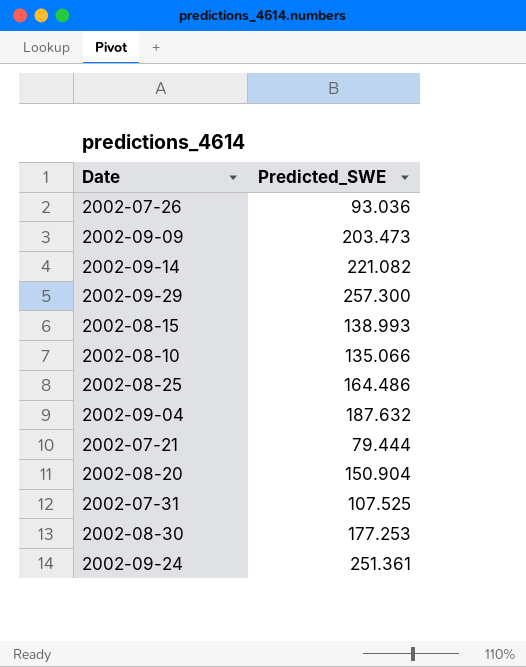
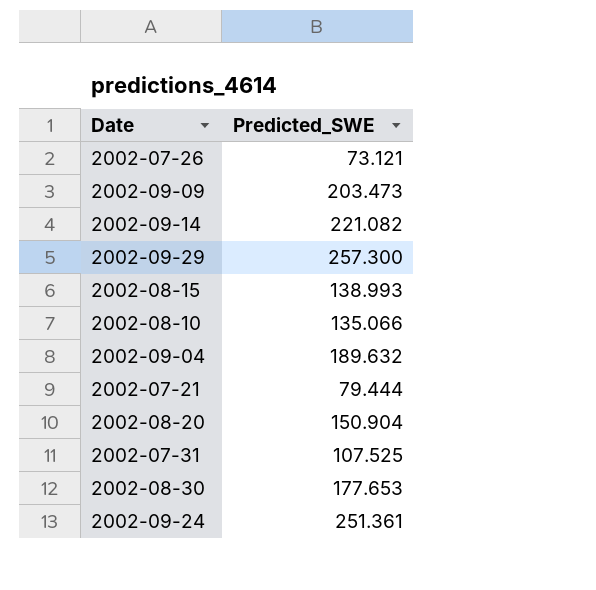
row 2002-08-25: 164.486 -> none
2002-07-26 | Predicted_SWE: 93.036 -> 73.121
2002-09-04 | Predicted_SWE: 187.632 -> 189.632
2002-08-30 | Predicted_SWE: 177.253 -> 177.653

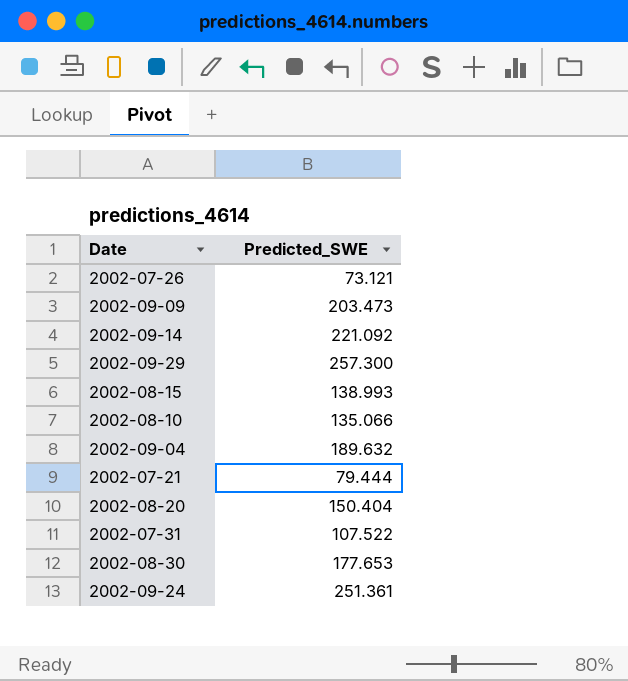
2002-09-14 | Predicted_SWE: 221.082 -> 221.092
2002-08-20 | Predicted_SWE: 150.904 -> 150.404
2002-07-31 | Predicted_SWE: 107.525 -> 107.522

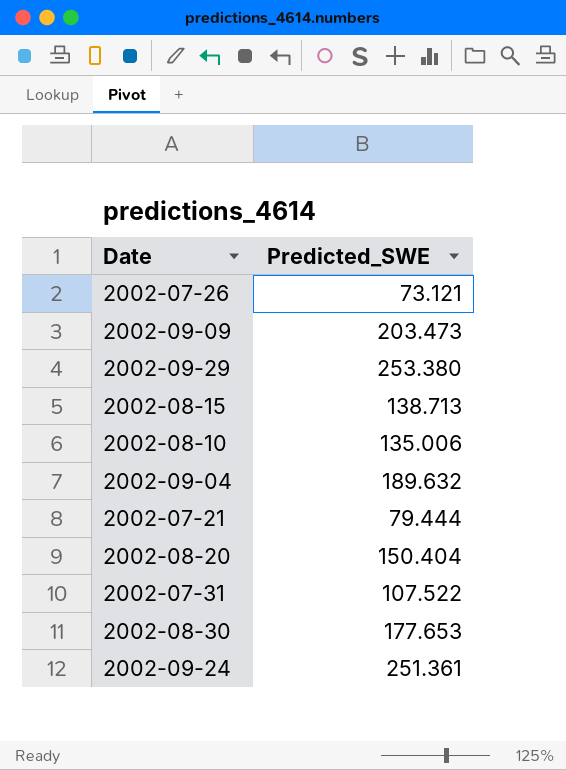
row 2002-09-14: 221.092 -> none
2002-09-29 | Predicted_SWE: 257.300 -> 253.380
2002-08-15 | Predicted_SWE: 138.993 -> 138.713
2002-08-10 | Predicted_SWE: 135.066 -> 135.006

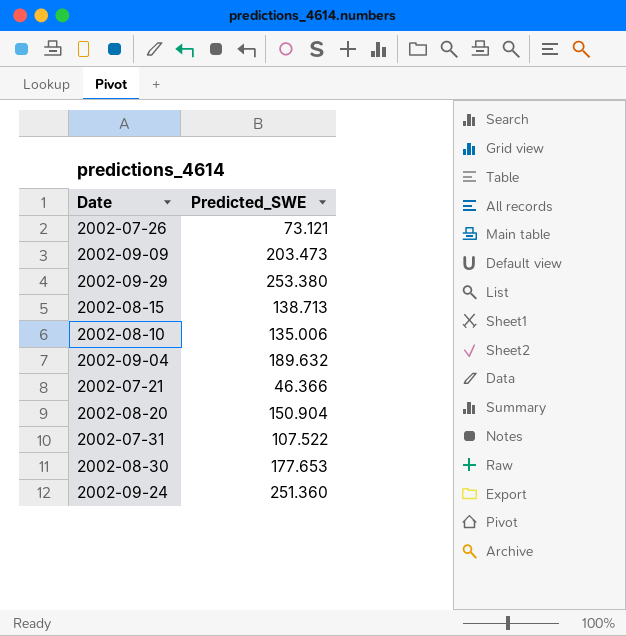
2002-07-21 | Predicted_SWE: 79.444 -> 46.366
2002-08-20 | Predicted_SWE: 150.404 -> 150.904
2002-09-24 | Predicted_SWE: 251.361 -> 251.360

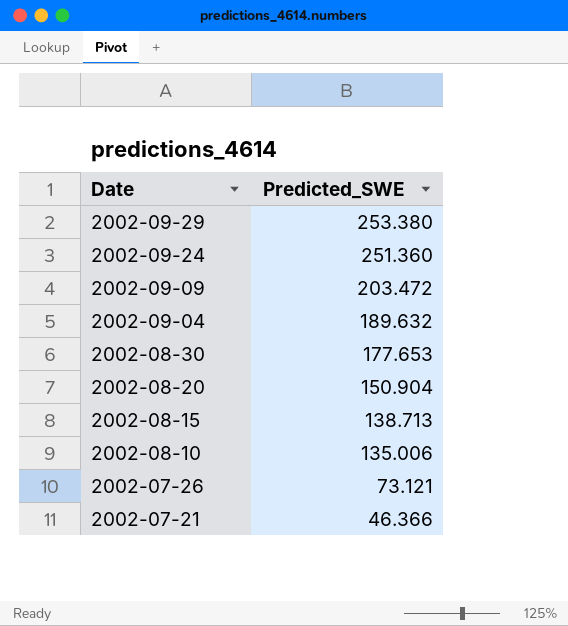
row order: none -> Date descending
row 2002-07-31: 107.522 -> none
2002-09-09 | Predicted_SWE: 203.473 -> 203.472

